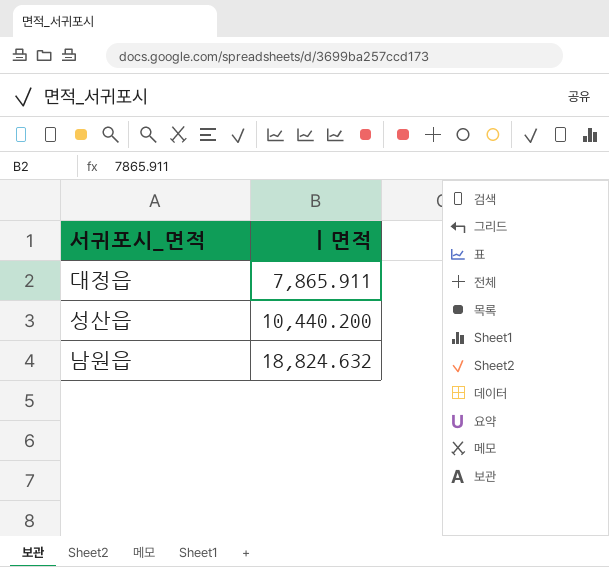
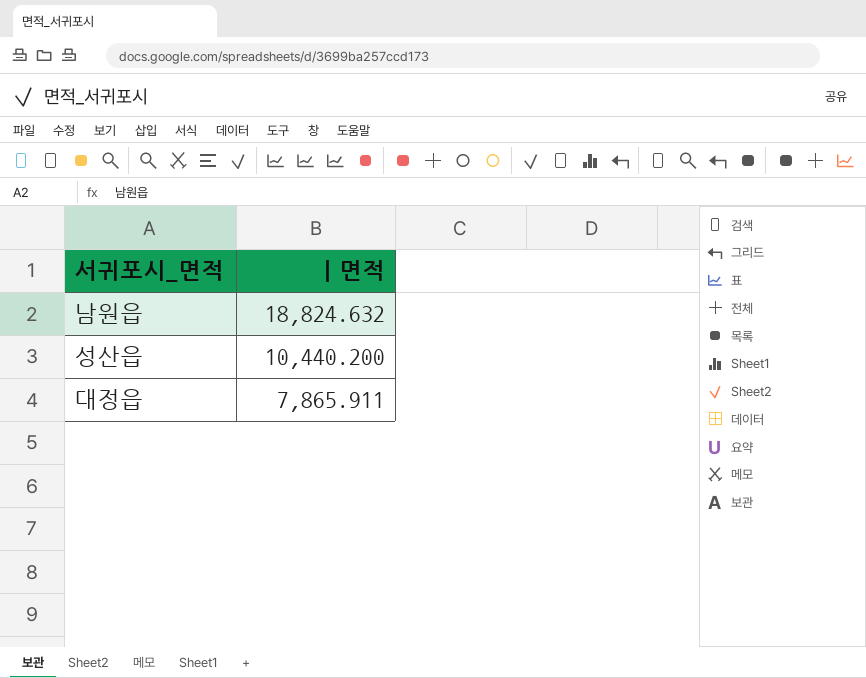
row order: ㅣ면적 ascending -> ㅣ면적 descending

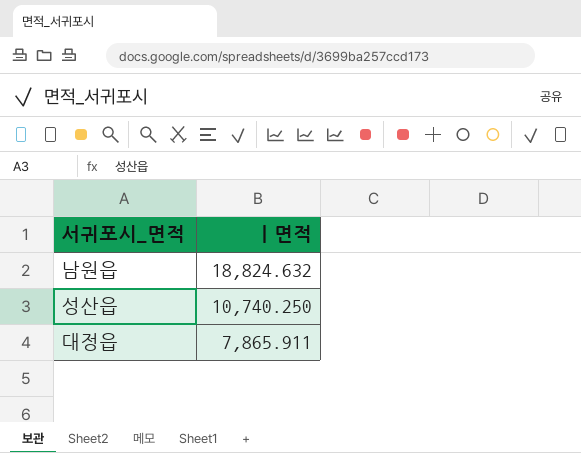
성산읍 | ㅣ면적: 10,440.200 -> 10,740.250

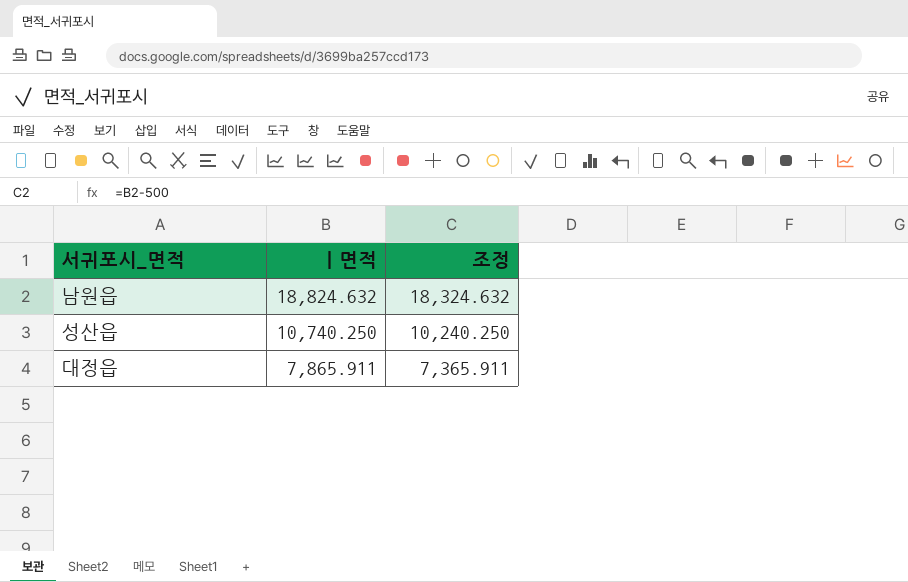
column 조정 | formula: none -> [ㅣ면적] - 500

